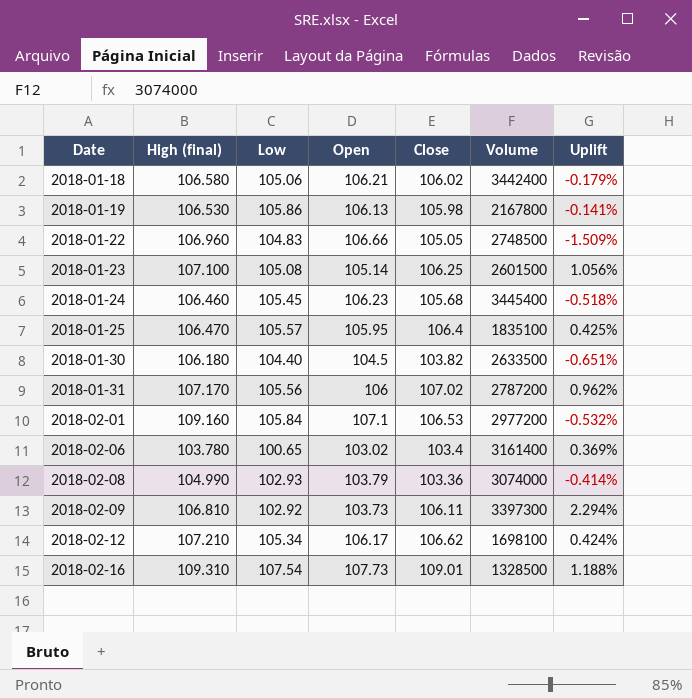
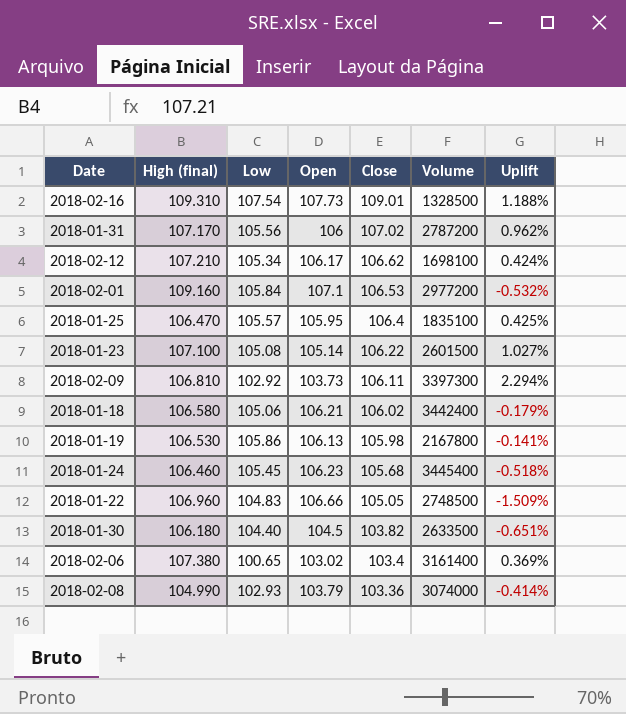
row order: Date ascending -> Close descending
2018-01-23 | Close: 106.25 -> 106.22
2018-01-23 | Uplift: 1.056% -> 1.027%
2018-02-06 | High (final): 103.780 -> 107.380

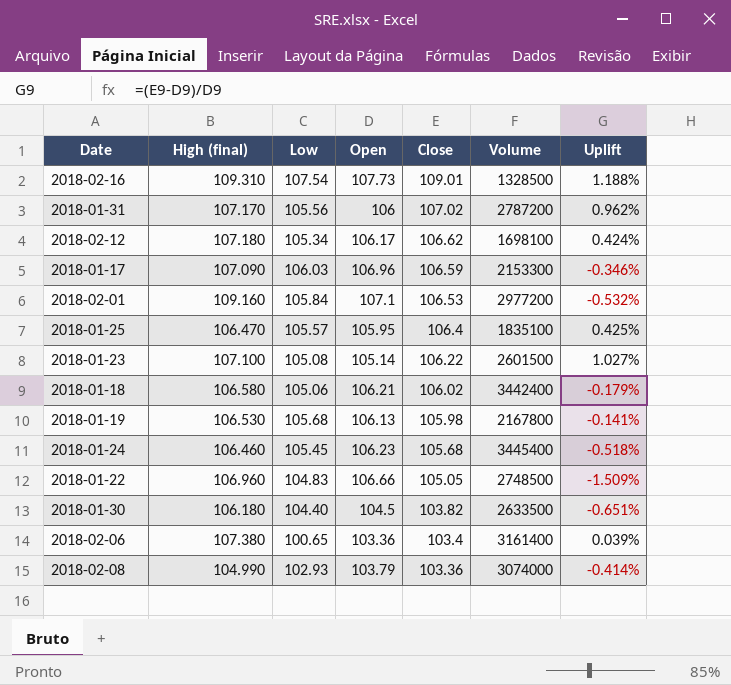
row 2018-02-09: 106.810 | 102.92 | 103.73 | 106.11 | 3397300 | 2.294% -> none
2018-02-12 | High (final): 107.210 -> 107.180
row 2018-01-17: none -> 107.090 | 106.03 | 106.96 | 106.59 | 2153300 | -0.346%
2018-01-19 | Low: 105.86 -> 105.68
2018-02-06 | Open: 103.02 -> 103.36
2018-02-06 | Uplift: 0.369% -> 0.039%

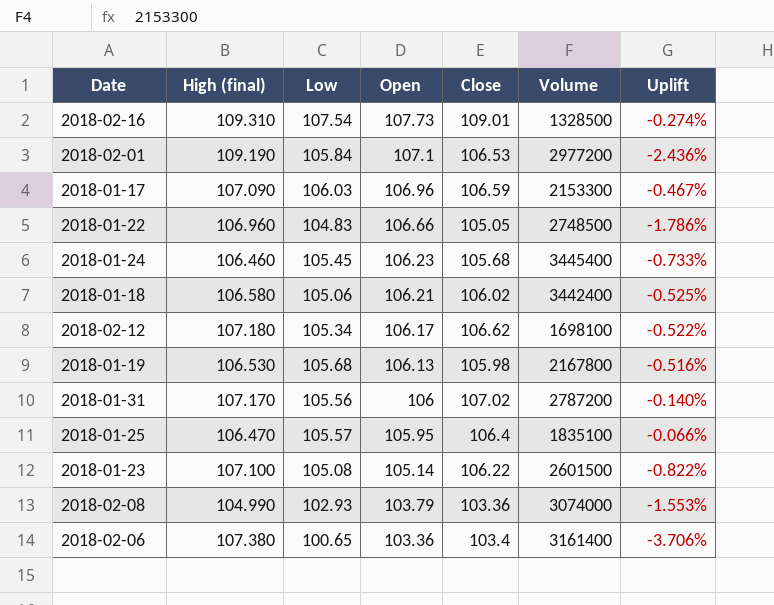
row order: Close descending -> Open descending
column Uplift | formula: ([Close] - [Open]) / [Open] -> ([Close] - [High (final)]) / [High (final)]
row 2018-01-30: 106.180 | 104.40 | 104.5 | 103.82 | 2633500 | -0.651% -> none
2018-02-01 | High (final): 109.160 -> 109.190

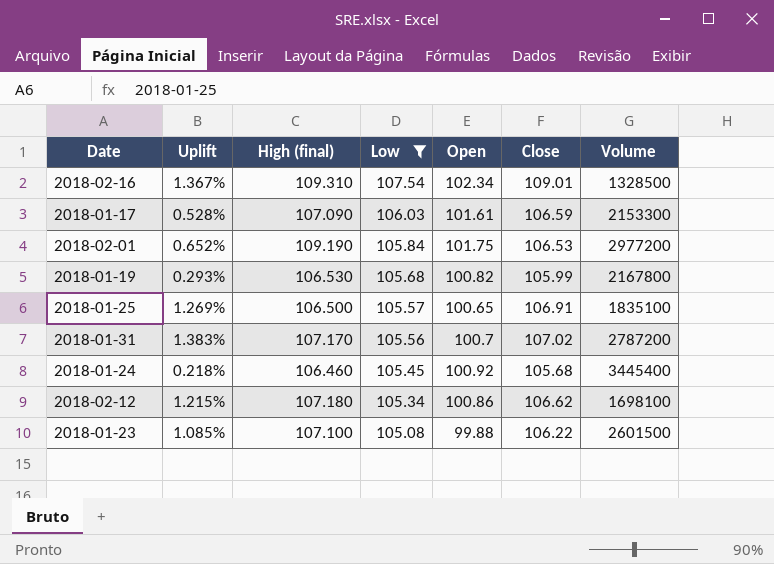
filter: none -> Low >= 105.08
row order: Open descending -> Low descending
column Uplift | formula: ([Close] - [High (final)]) / [High (final)] -> ([Close] - [Low]) / [Low]
column Uplift | position: 7 -> 2
2018-02-16 | Open: 107.73 -> 102.34
2018-01-17 | Open: 106.96 -> 101.61
2018-02-01 | Open: 107.1 -> 101.75
2018-01-19 | Open: 106.13 -> 100.82
2018-01-19 | Close: 105.98 -> 105.99
2018-01-25 | High (final): 106.470 -> 106.500
2018-01-25 | Open: 105.95 -> 100.65
2018-01-25 | Close: 106.4 -> 106.91
2018-01-31 | Open: 106 -> 100.7
2018-01-24 | Open: 106.23 -> 100.92
2018-02-12 | Open: 106.17 -> 100.86
2018-01-23 | Open: 105.14 -> 99.88

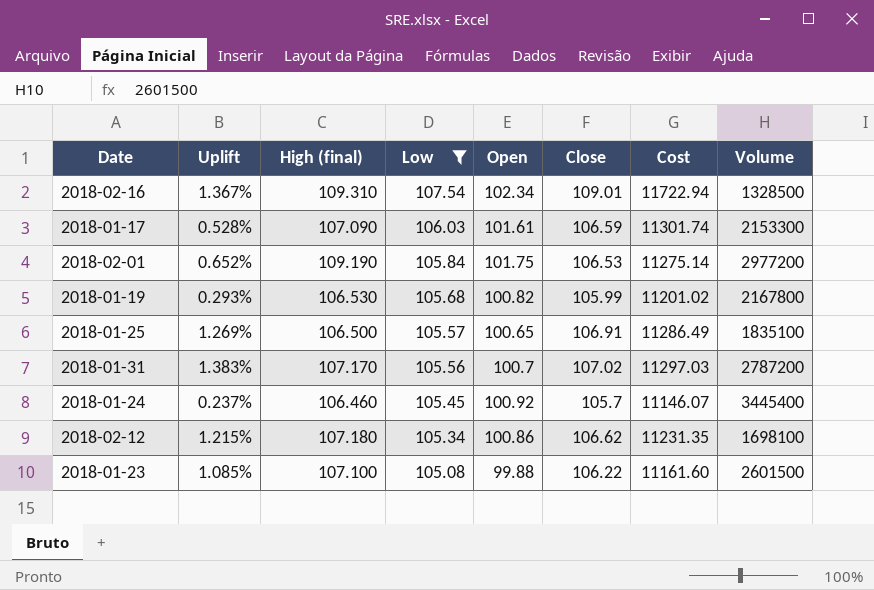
column Cost | formula: none -> [Low] * [Close]
2018-01-24 | Uplift: 0.218% -> 0.237%
2018-01-24 | Close: 105.68 -> 105.7

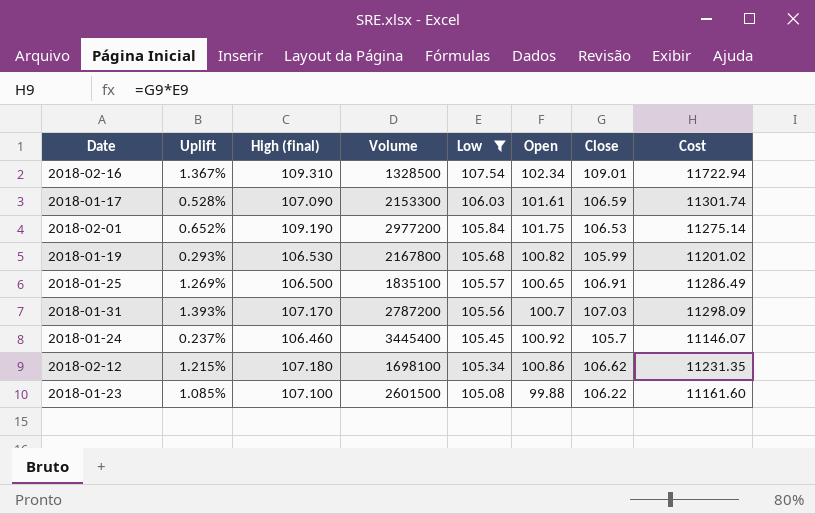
column Volume | position: 8 -> 4
2018-01-31 | Uplift: 1.383% -> 1.393%
2018-01-31 | Close: 107.02 -> 107.03
2018-01-31 | Cost: 11297.03 -> 11298.09

